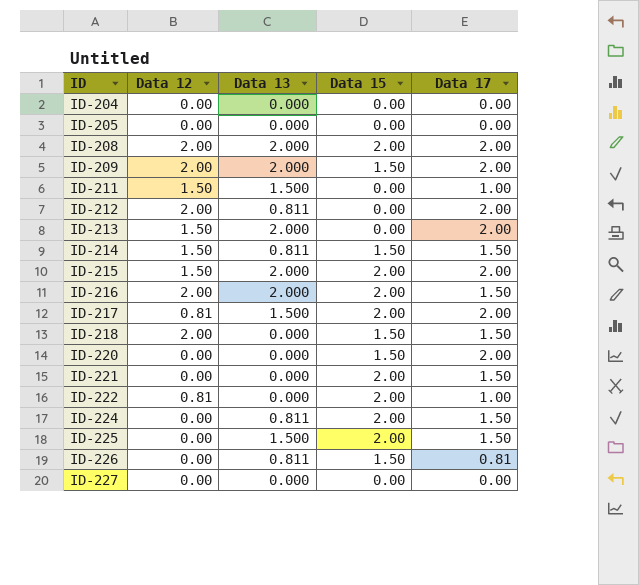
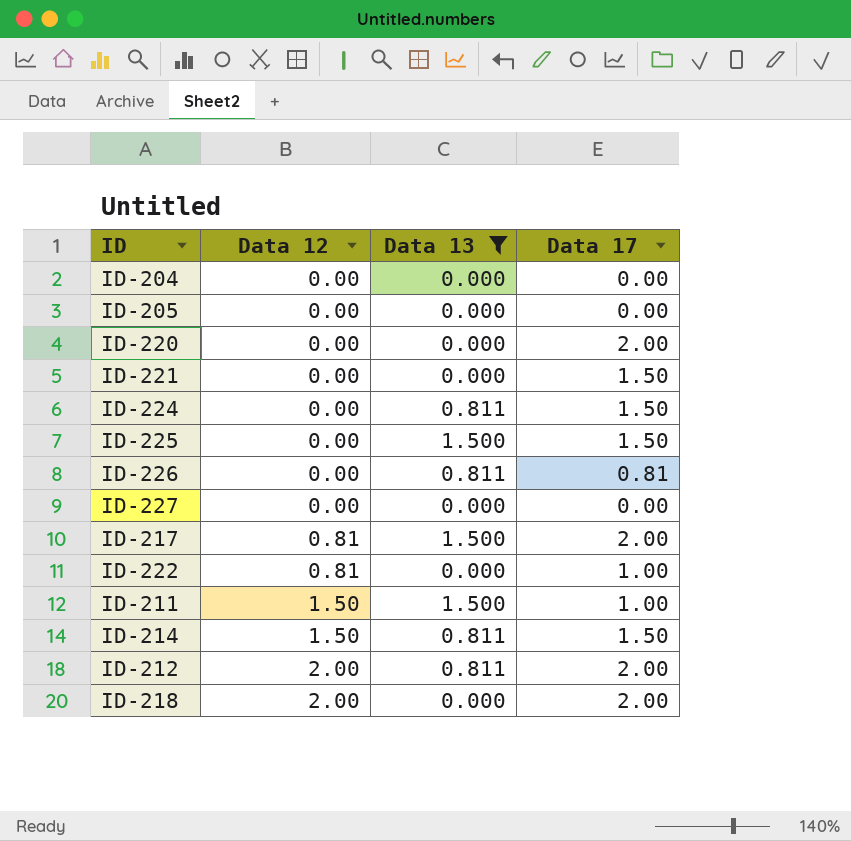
filter: none -> Data 13 != 2.000
row order: ID ascending -> Data 12 ascending
column Data 15 | position: 4 -> none
ID-218 | Data 17: 1.50 -> 2.00

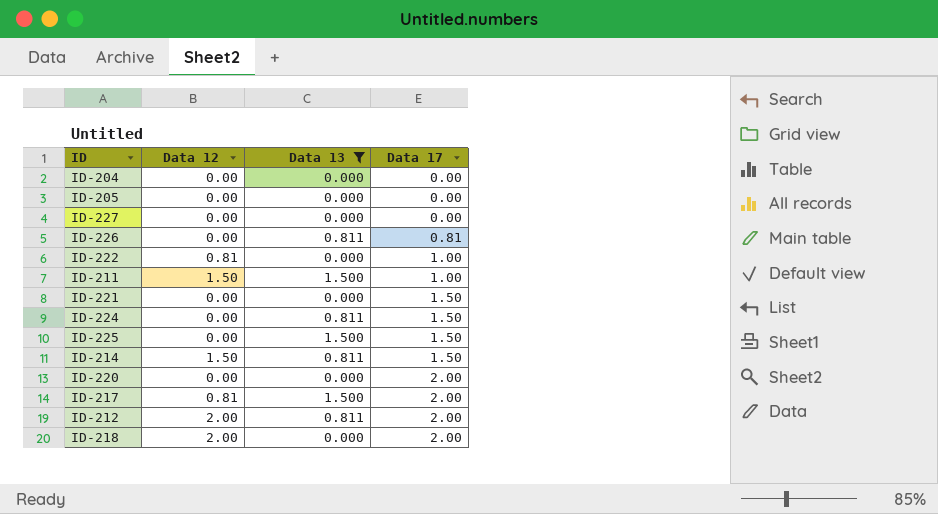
row order: Data 12 ascending -> Data 17 ascending

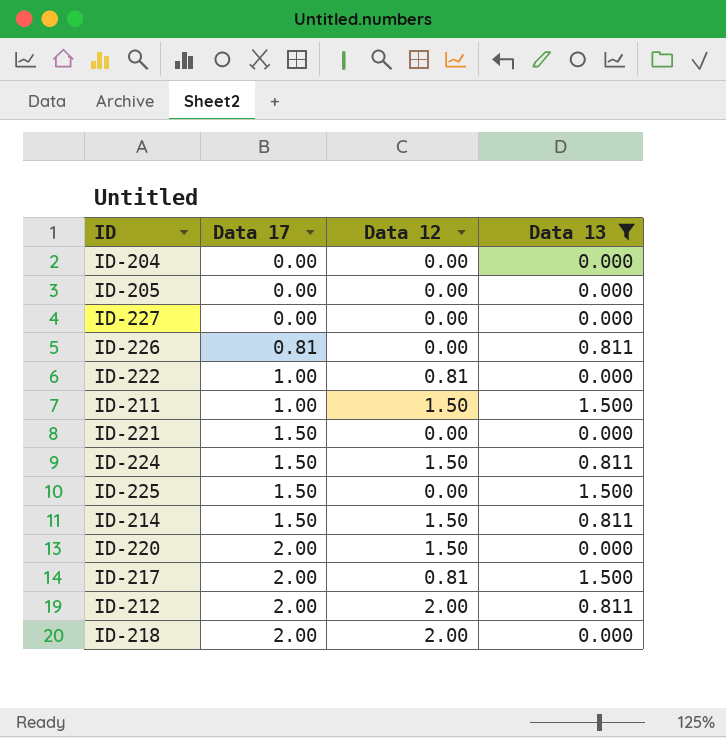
column Data 17 | position: 4 -> 2
ID-224 | Data 12: 0.00 -> 1.50
ID-220 | Data 12: 0.00 -> 1.50

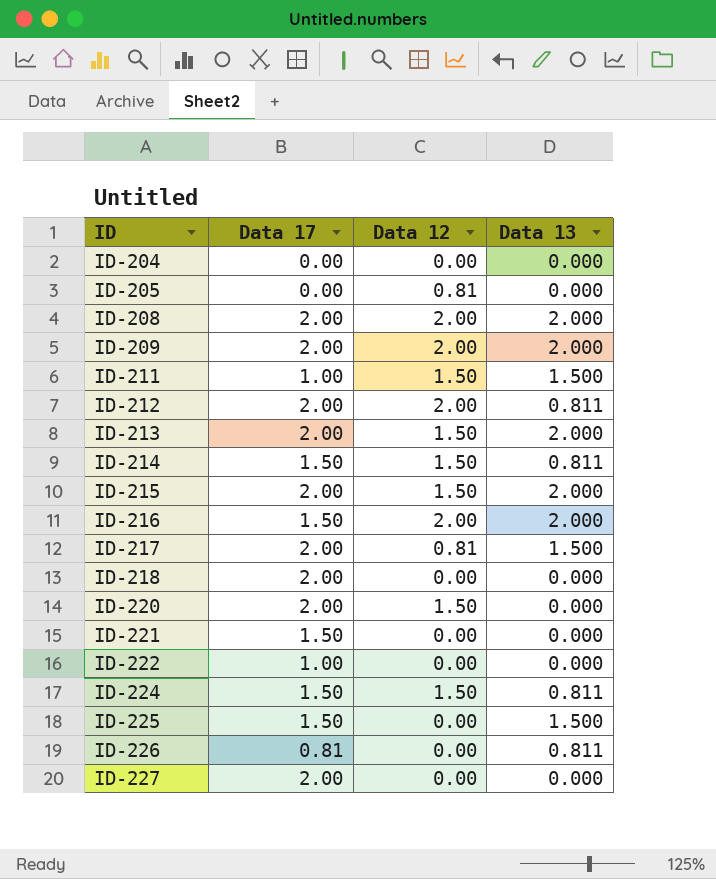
filter: Data 13 != 2.000 -> none
row order: Data 17 ascending -> ID ascending
ID-205 | Data 12: 0.00 -> 0.81
ID-218 | Data 12: 2.00 -> 0.00
ID-222 | Data 12: 0.81 -> 0.00
ID-227 | Data 17: 0.00 -> 2.00

